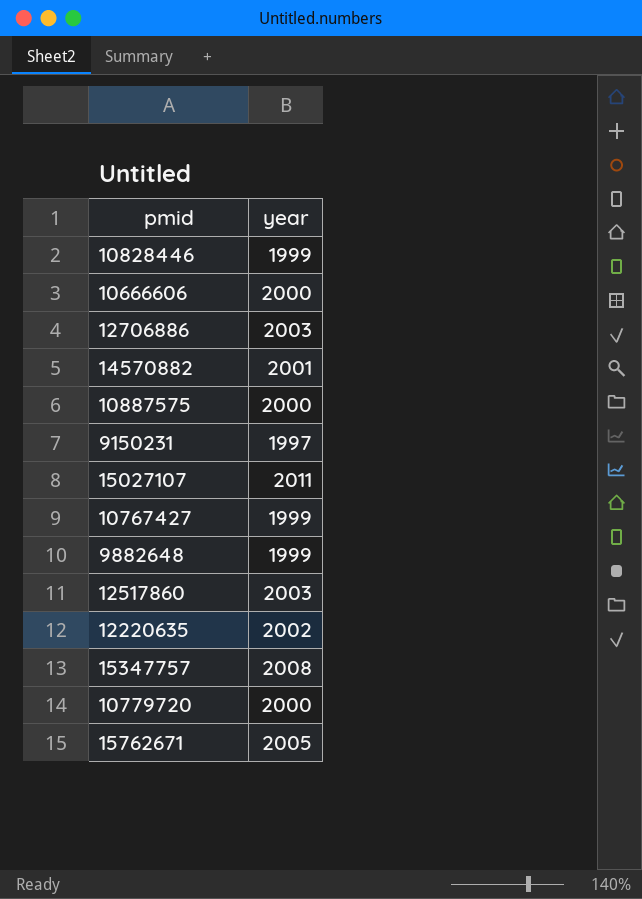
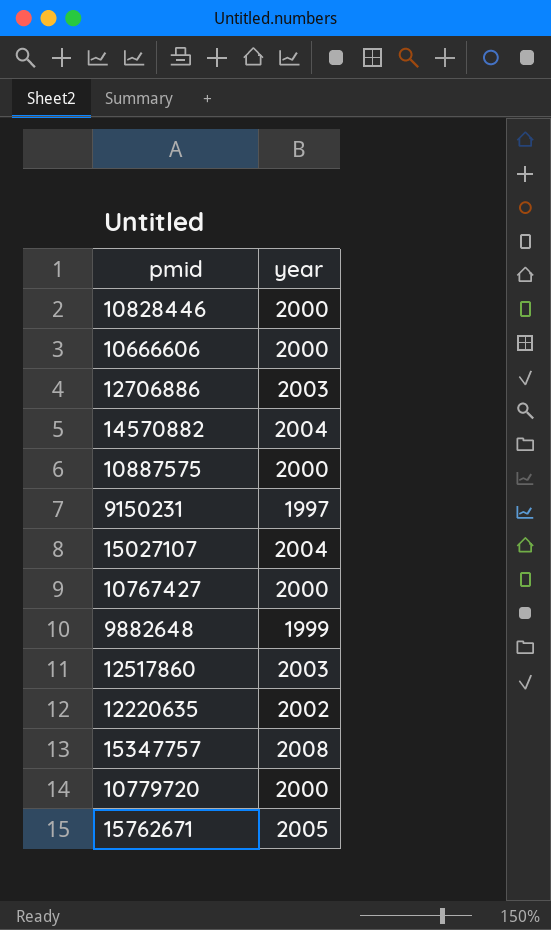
10828446 | year: 1999 -> 2000
14570882 | year: 2001 -> 2004
15027107 | year: 2011 -> 2004
10767427 | year: 1999 -> 2000

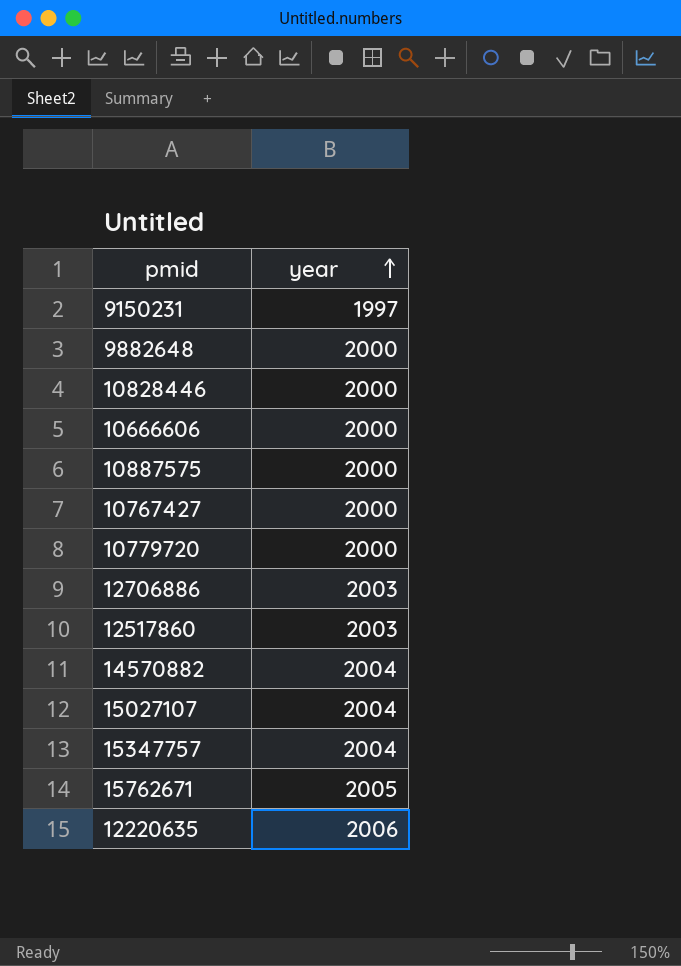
row order: none -> year ascending
9882648 | year: 1999 -> 2000
15347757 | year: 2008 -> 2004
12220635 | year: 2002 -> 2006

